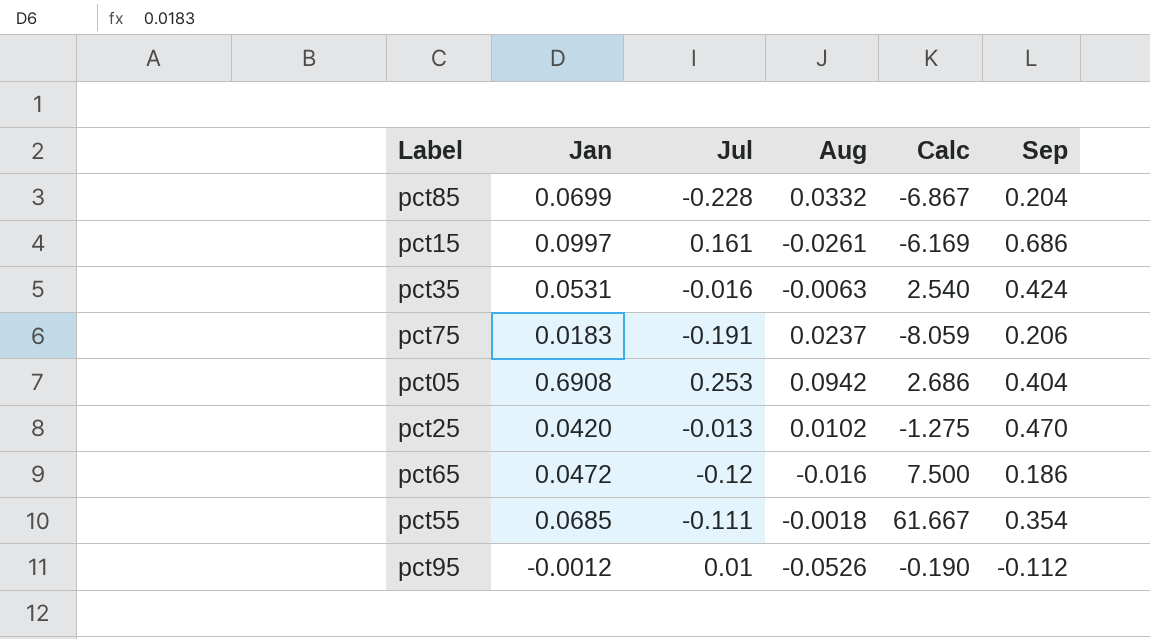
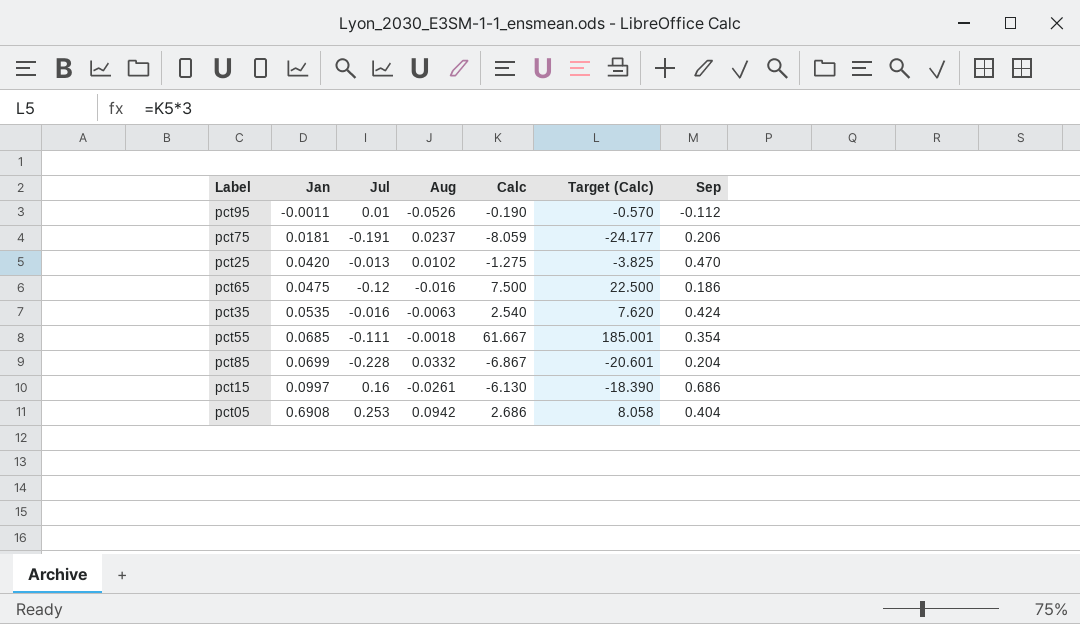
row order: none -> Jan ascending
column Target (Calc) | formula: none -> [Calc] * 3
pct95 | Jan: -0.0012 -> -0.0011
pct75 | Jan: 0.0183 -> 0.0181
pct65 | Jan: 0.0472 -> 0.0475
pct35 | Jan: 0.0531 -> 0.0535
pct15 | Jul: 0.161 -> 0.16
pct15 | Calc: -6.169 -> -6.130

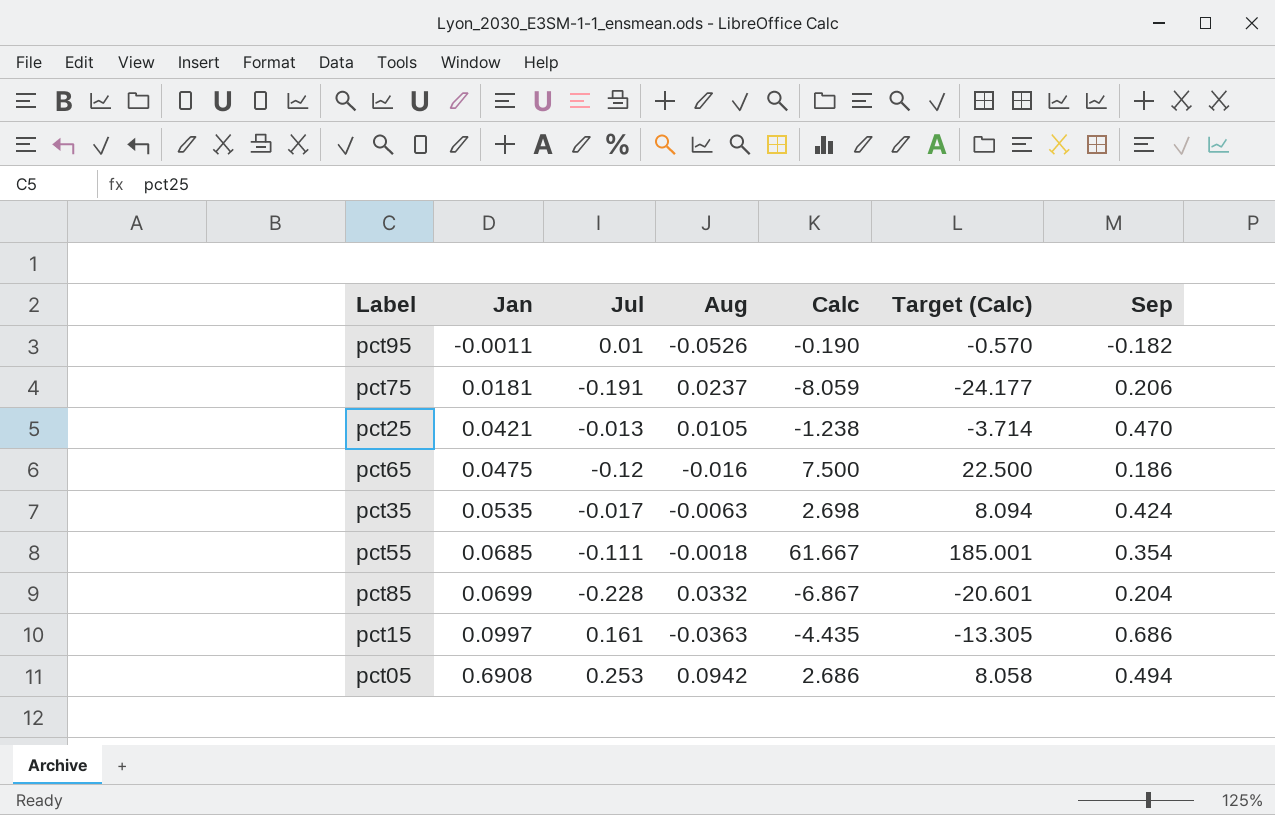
pct95 | Sep: -0.112 -> -0.182
pct25 | Jan: 0.0420 -> 0.0421
pct25 | Aug: 0.0102 -> 0.0105
pct25 | Calc: -1.275 -> -1.238
pct25 | Target (Calc): -3.825 -> -3.714
pct35 | Jul: -0.016 -> -0.017
pct35 | Calc: 2.540 -> 2.698
pct35 | Target (Calc): 7.620 -> 8.094
pct15 | Jul: 0.16 -> 0.161
pct15 | Aug: -0.0261 -> -0.0363
pct15 | Calc: -6.130 -> -4.435
pct15 | Target (Calc): -18.390 -> -13.305
pct05 | Sep: 0.404 -> 0.494

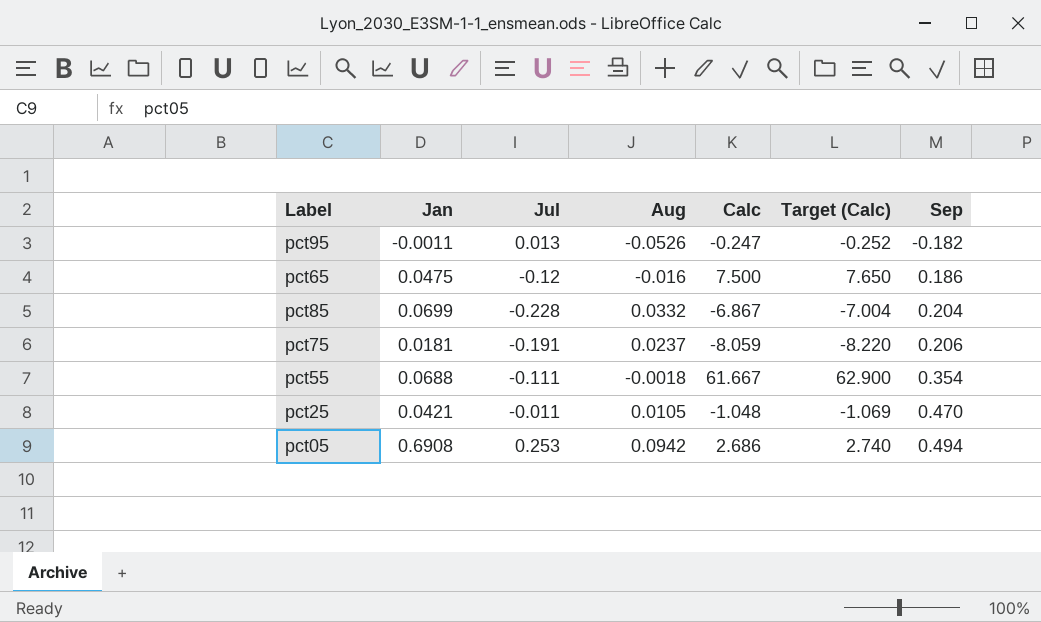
row order: Jan ascending -> Sep ascending
column Target (Calc) | formula: [Calc] * 3 -> [Calc] * 1.02
row pct35: 0.0535 | -0.017 | -0.0063 | 2.698 | 8.094 | 0.424 -> none
row pct15: 0.0997 | 0.161 | -0.0363 | -4.435 | -13.305 | 0.686 -> none
pct95 | Jul: 0.01 -> 0.013
pct95 | Calc: -0.190 -> -0.247
pct55 | Jan: 0.0685 -> 0.0688
pct25 | Jul: -0.013 -> -0.011
pct25 | Calc: -1.238 -> -1.048

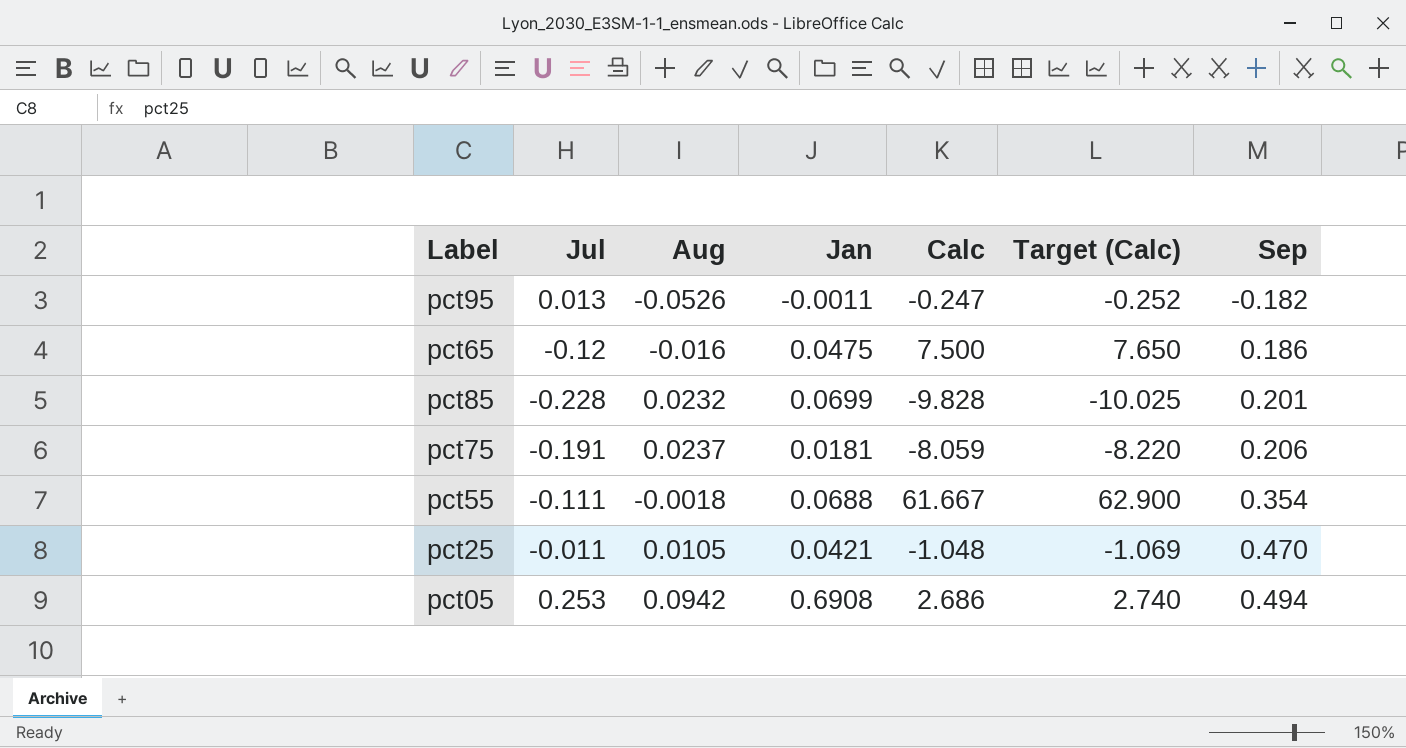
column Jan | position: 2 -> 4
pct85 | Aug: 0.0332 -> 0.0232
pct85 | Calc: -6.867 -> -9.828
pct85 | Target (Calc): -7.004 -> -10.025
pct85 | Sep: 0.204 -> 0.201

